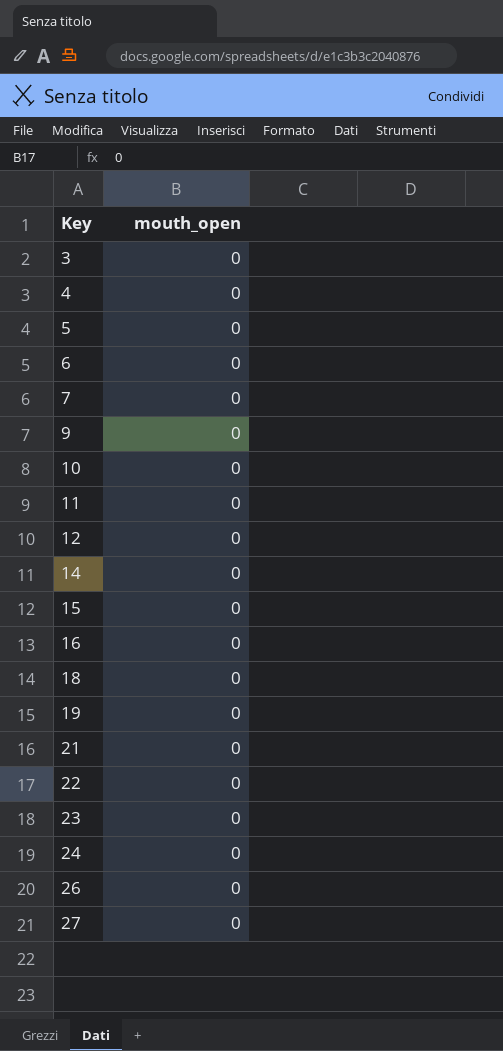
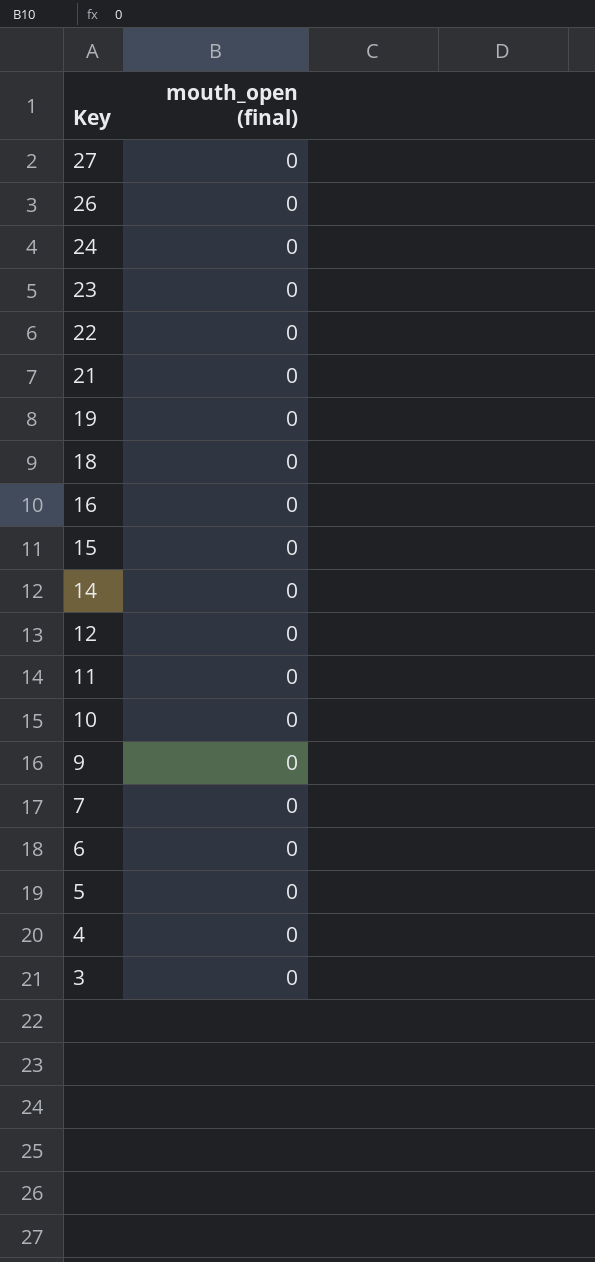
row order: Key ascending -> Key descending
column name: mouth_open -> mouth_open (final)

